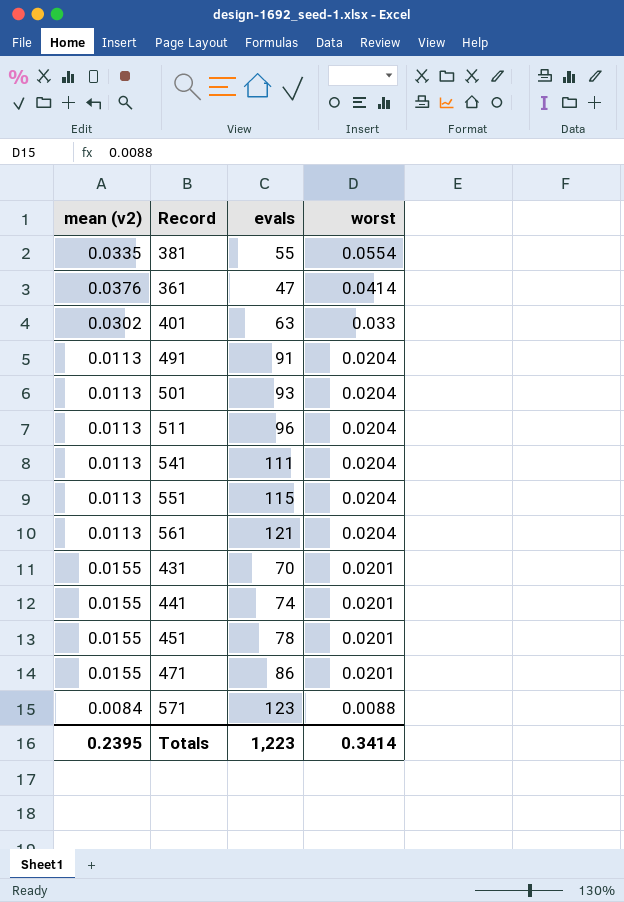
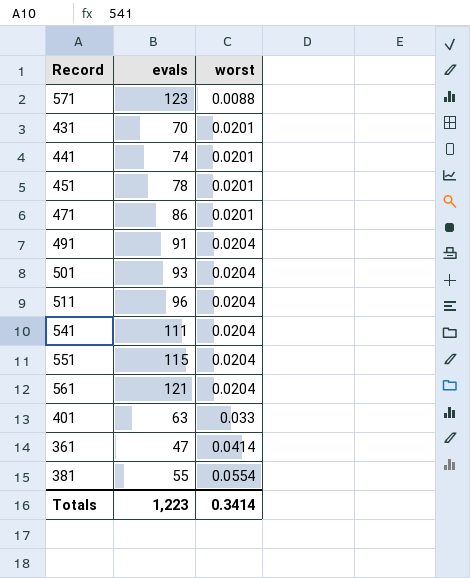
row order: worst descending -> worst ascending
column mean (v2) | position: 1 -> none

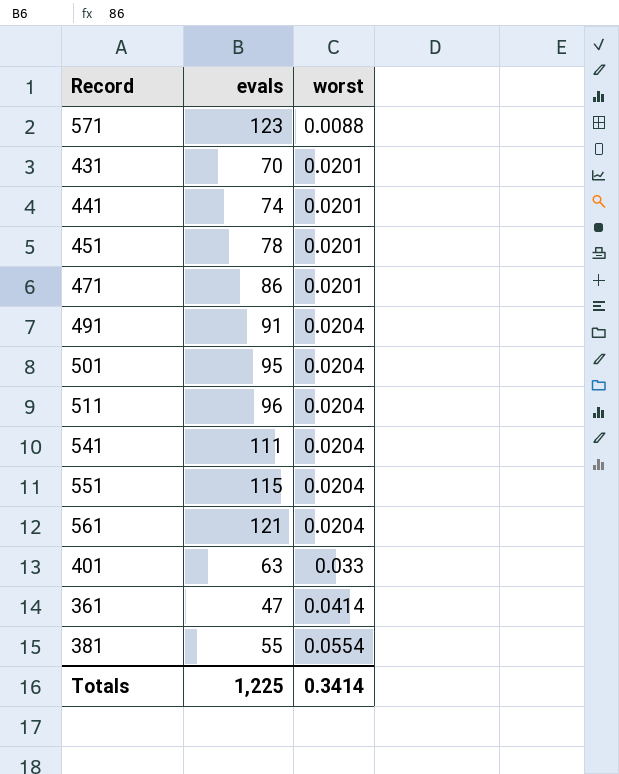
501 | evals: 93 -> 95
Totals | evals: 1,223 -> 1,225

